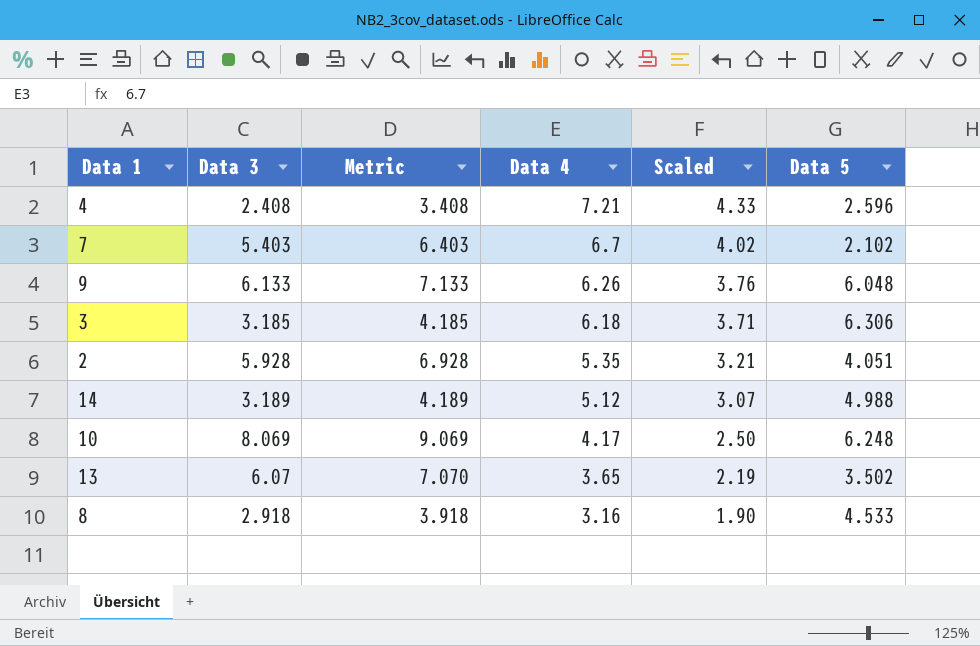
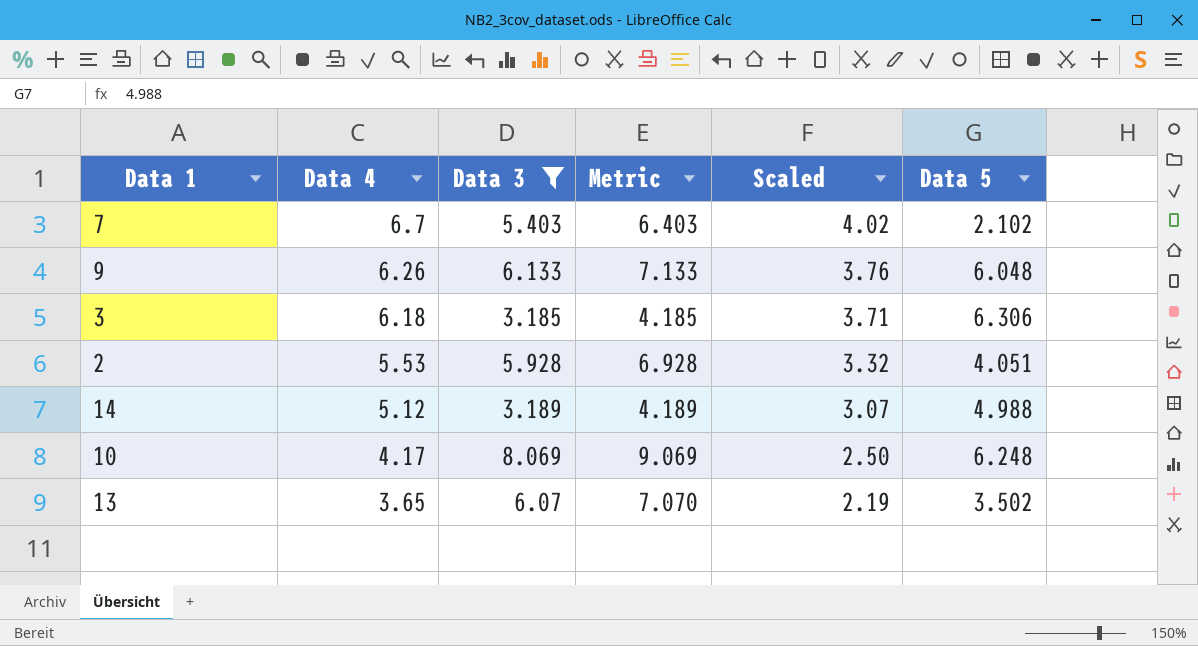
filter: none -> Data 3 >= 3.185
column Data 4 | position: 4 -> 2
2 | Data 4: 5.35 -> 5.53
2 | Scaled: 3.21 -> 3.32

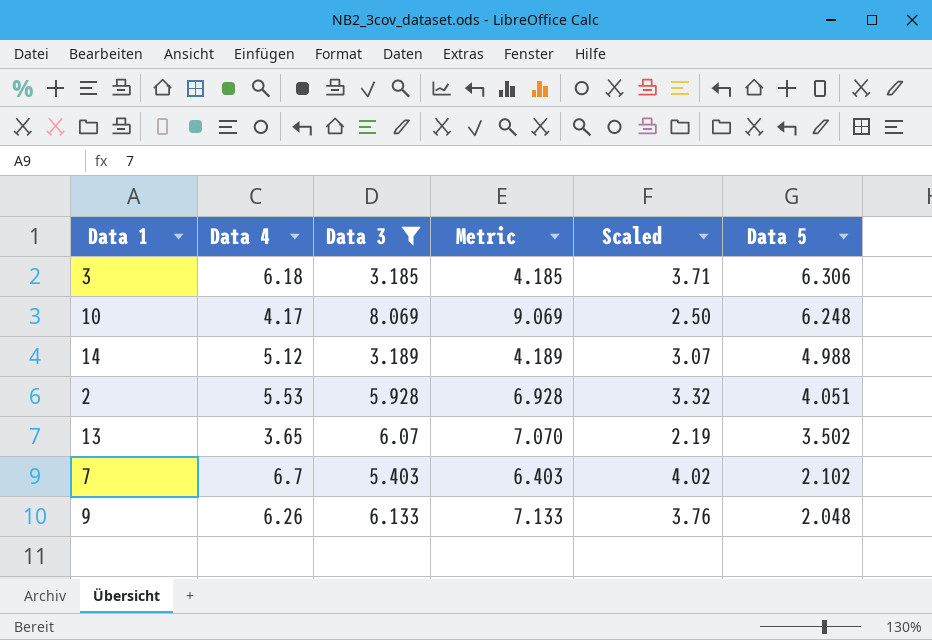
row order: Data 4 descending -> Data 5 descending
9 | Data 5: 6.048 -> 2.048

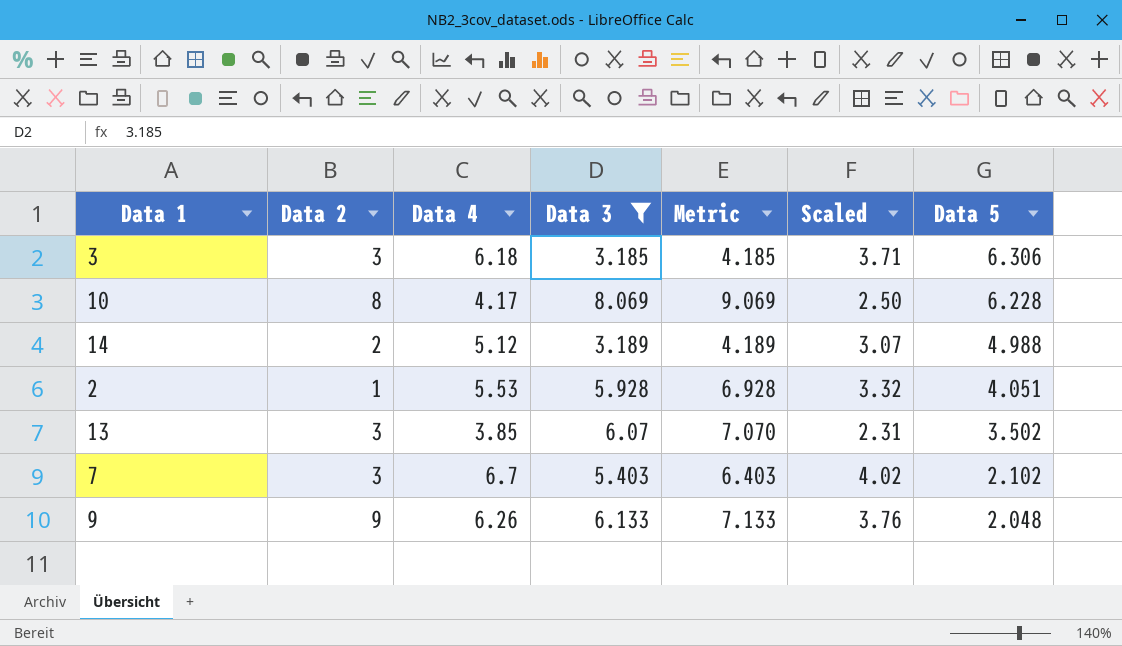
column Data 2 | position: none -> 2
10 | Data 5: 6.248 -> 6.228
13 | Data 4: 3.65 -> 3.85
13 | Scaled: 2.19 -> 2.31

